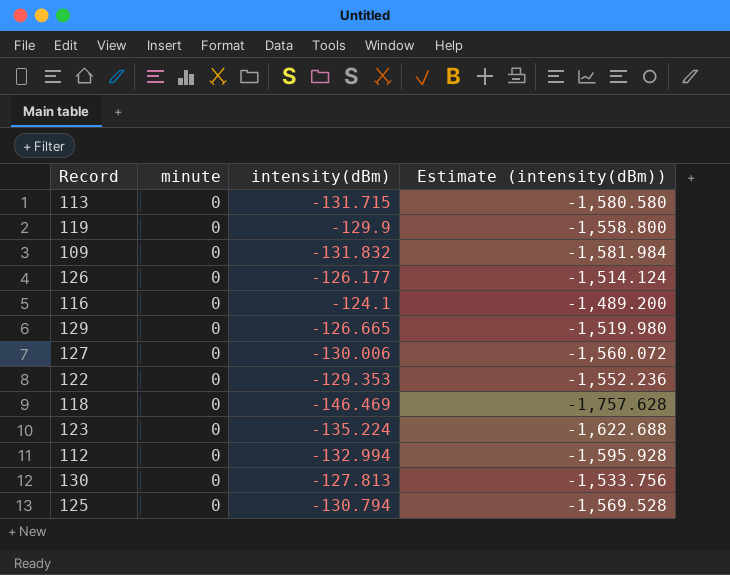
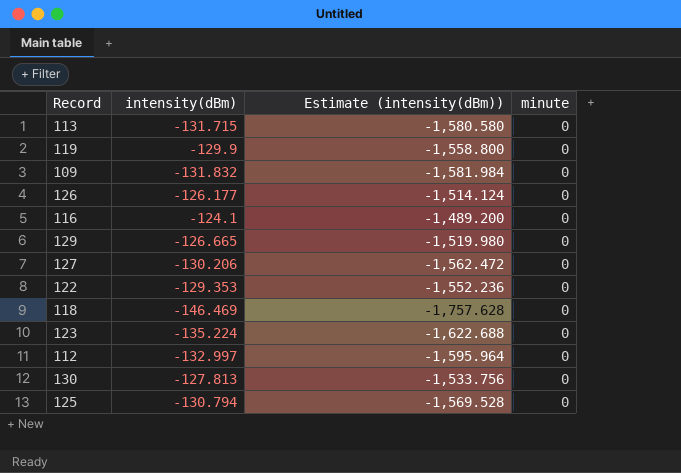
column minute | position: 2 -> 4
127 | intensity(dBm): -130.006 -> -130.206
127 | Estimate (intensity(dBm)): -1,560.072 -> -1,562.472
112 | intensity(dBm): -132.994 -> -132.997
112 | Estimate (intensity(dBm)): -1,595.928 -> -1,595.964

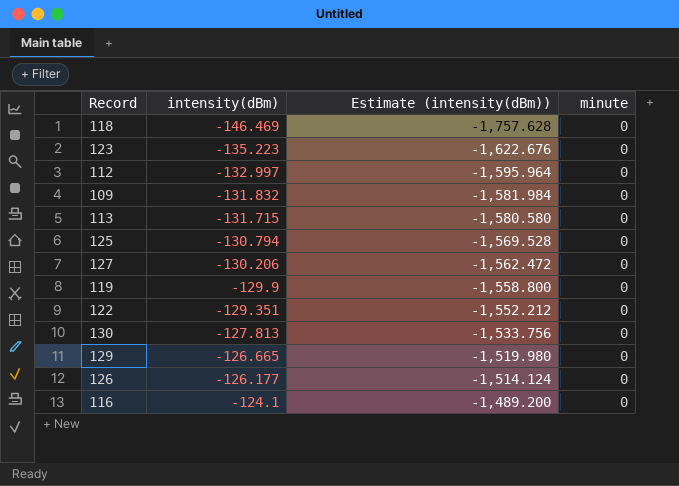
row order: none -> intensity(dBm) ascending
123 | intensity(dBm): -135.224 -> -135.223
123 | Estimate (intensity(dBm)): -1,622.688 -> -1,622.676
122 | intensity(dBm): -129.353 -> -129.351
122 | Estimate (intensity(dBm)): -1,552.236 -> -1,552.212

